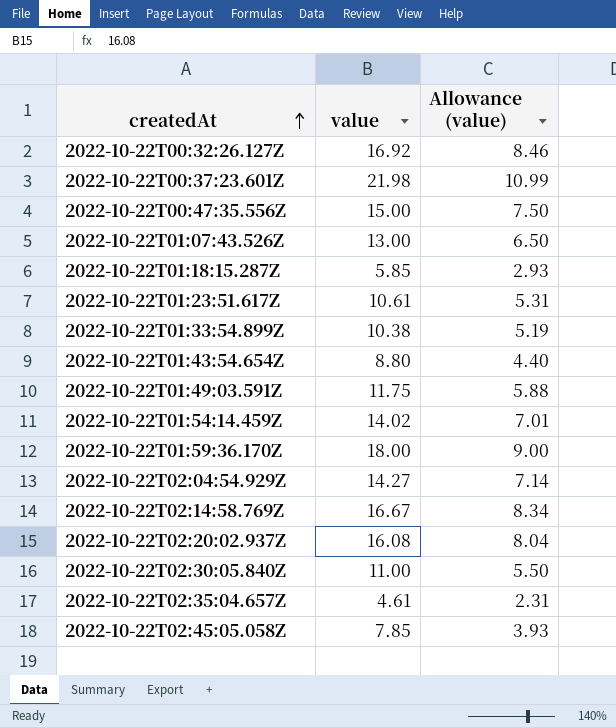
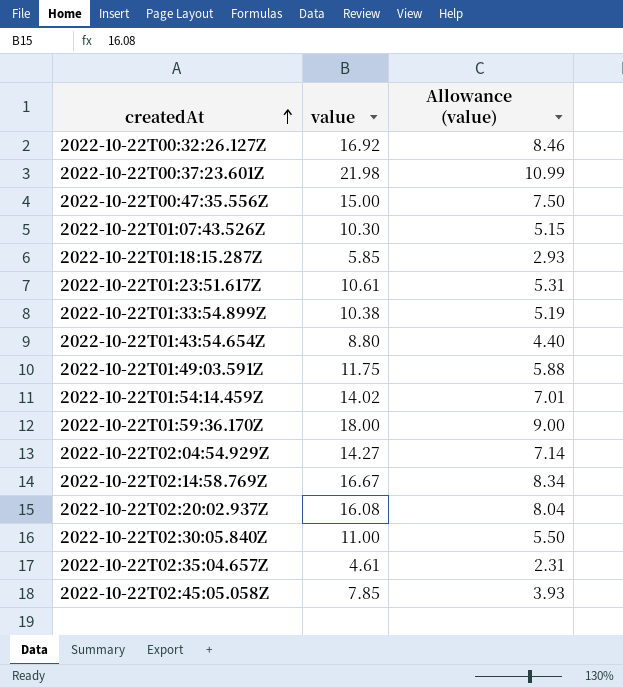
2022-10-22T01:07:43.526Z | value: 13.00 -> 10.30
2022-10-22T01:07:43.526Z | Allowance (value): 6.50 -> 5.15

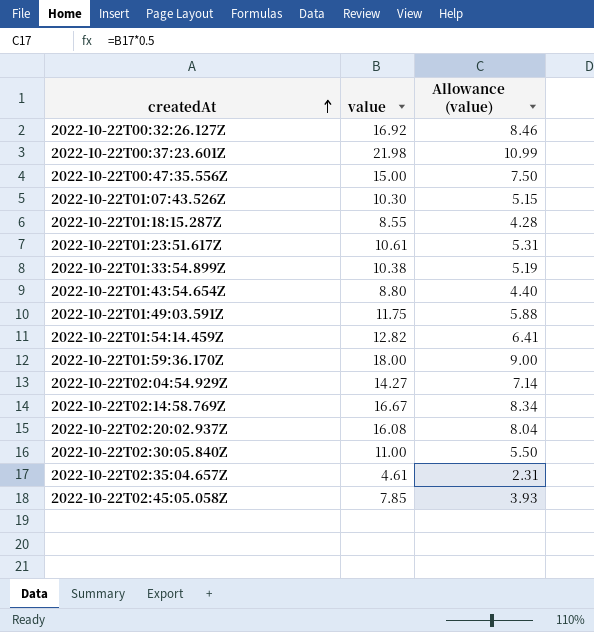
2022-10-22T01:18:15.287Z | value: 5.85 -> 8.55
2022-10-22T01:18:15.287Z | Allowance (value): 2.93 -> 4.28
2022-10-22T01:54:14.459Z | value: 14.02 -> 12.82
2022-10-22T01:54:14.459Z | Allowance (value): 7.01 -> 6.41

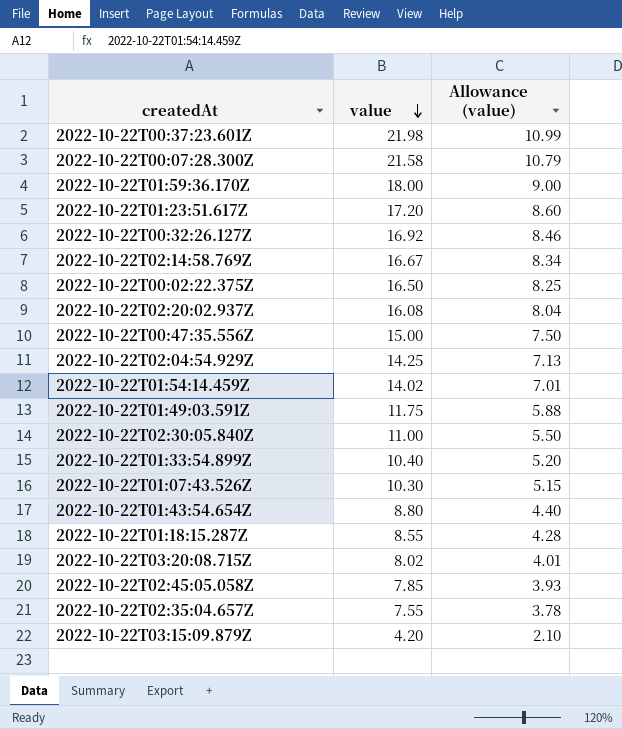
row order: createdAt ascending -> value descending
row 2022-10-22T00:07:28.300Z: none -> 21.58 | 10.79
2022-10-22T01:23:51.617Z | value: 10.61 -> 17.20
2022-10-22T01:23:51.617Z | Allowance (value): 5.31 -> 8.60
row 2022-10-22T00:02:22.375Z: none -> 16.50 | 8.25
2022-10-22T02:04:54.929Z | value: 14.27 -> 14.25
2022-10-22T02:04:54.929Z | Allowance (value): 7.14 -> 7.13
2022-10-22T01:54:14.459Z | value: 12.82 -> 14.02
2022-10-22T01:54:14.459Z | Allowance (value): 6.41 -> 7.01
2022-10-22T01:33:54.899Z | value: 10.38 -> 10.40
2022-10-22T01:33:54.899Z | Allowance (value): 5.19 -> 5.20
row 2022-10-22T03:20:08.715Z: none -> 8.02 | 4.01
2022-10-22T02:35:04.657Z | value: 4.61 -> 7.55
2022-10-22T02:35:04.657Z | Allowance (value): 2.31 -> 3.78
row 2022-10-22T03:15:09.879Z: none -> 4.20 | 2.10

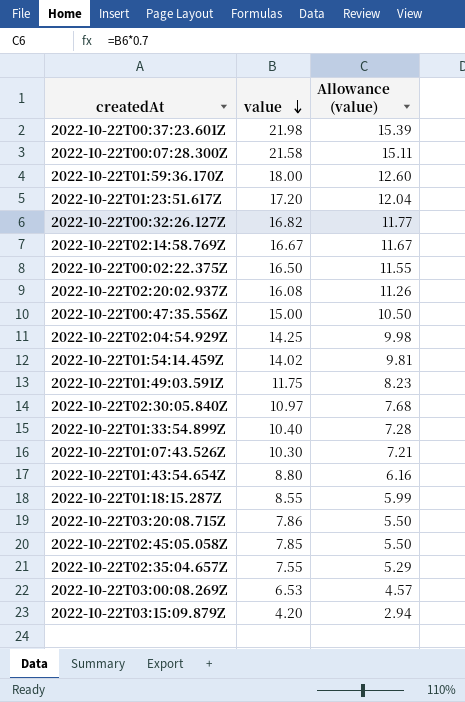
column Allowance (value) | formula: [value] * 0.5 -> [value] * 0.7
2022-10-22T00:32:26.127Z | value: 16.92 -> 16.82
2022-10-22T02:30:05.840Z | value: 11.00 -> 10.97
2022-10-22T03:20:08.715Z | value: 8.02 -> 7.86
row 2022-10-22T03:00:08.269Z: none -> 6.53 | 4.57

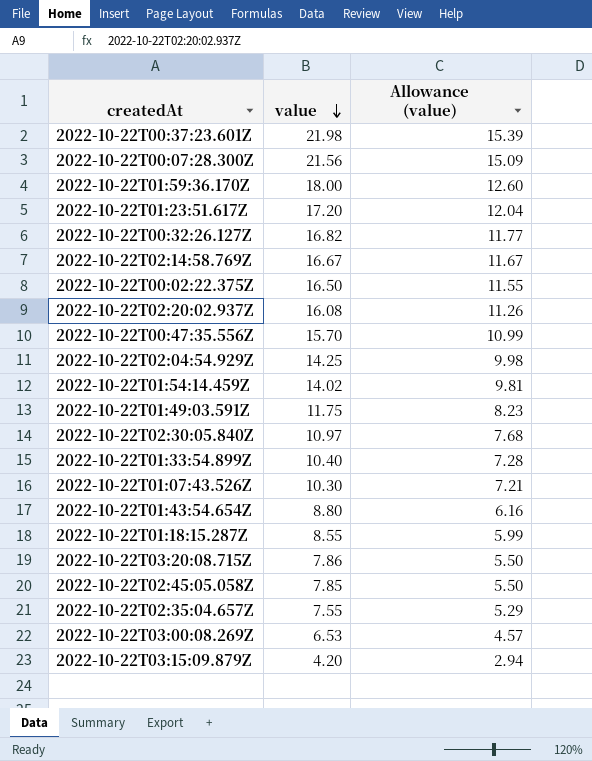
2022-10-22T00:07:28.300Z | value: 21.58 -> 21.56
2022-10-22T00:07:28.300Z | Allowance (value): 15.11 -> 15.09
2022-10-22T00:47:35.556Z | value: 15.00 -> 15.70
2022-10-22T00:47:35.556Z | Allowance (value): 10.50 -> 10.99

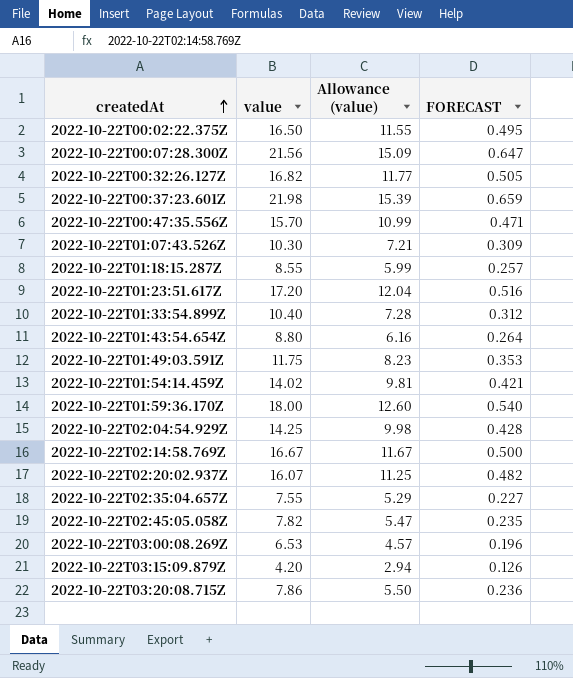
row order: value descending -> createdAt ascending
column FORECAST | formula: none -> [value] * 0.03
row 2022-10-22T02:30:05.840Z: 10.97 | 7.68 -> none
2022-10-22T02:20:02.937Z | value: 16.08 -> 16.07
2022-10-22T02:20:02.937Z | Allowance (value): 11.26 -> 11.25
2022-10-22T02:45:05.058Z | value: 7.85 -> 7.82
2022-10-22T02:45:05.058Z | Allowance (value): 5.50 -> 5.47

